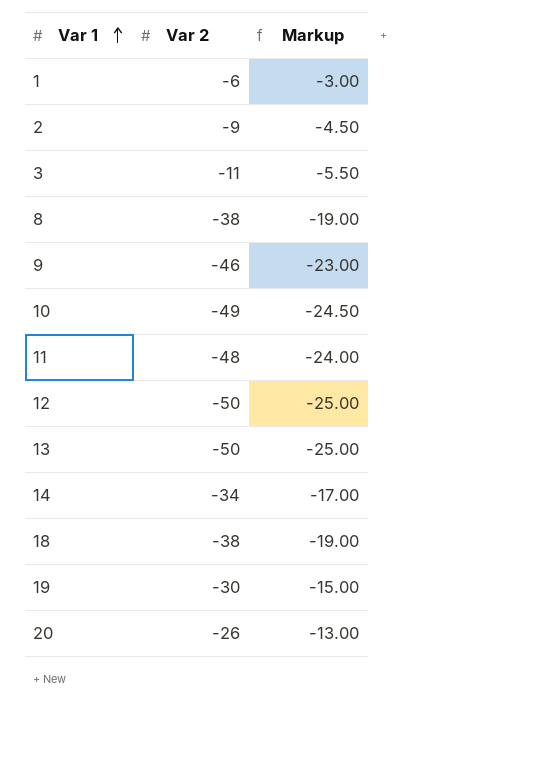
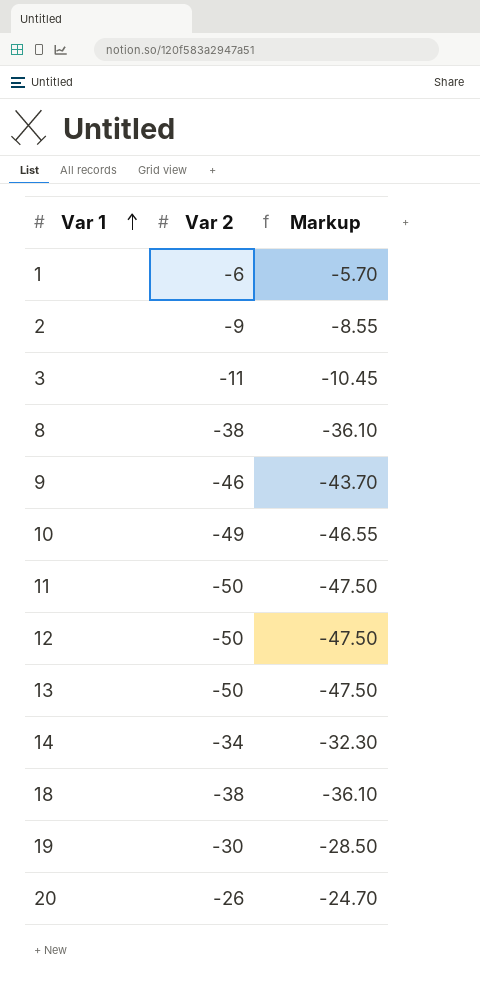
column Markup | formula: [Var 2] * 0.5 -> [Var 2] * 0.95
11 | Var 2: -48 -> -50

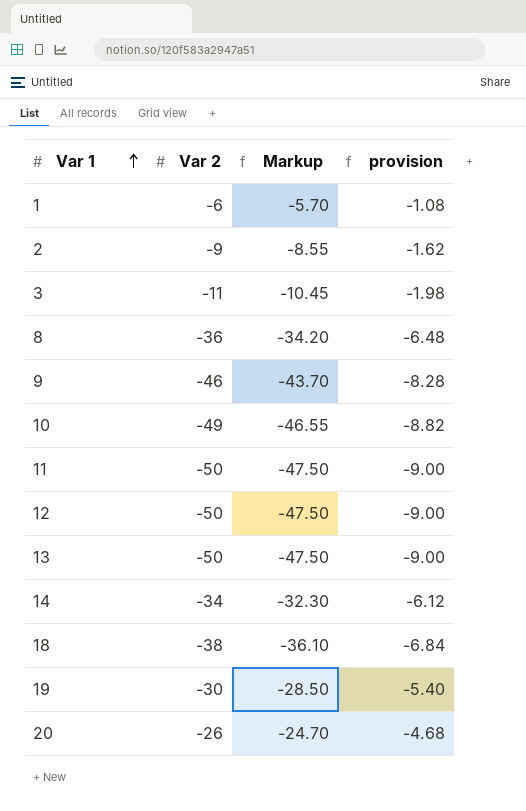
column provision | formula: none -> [Var 2] * 0.18
8 | Var 2: -38 -> -36
8 | Markup: -36.10 -> -34.20

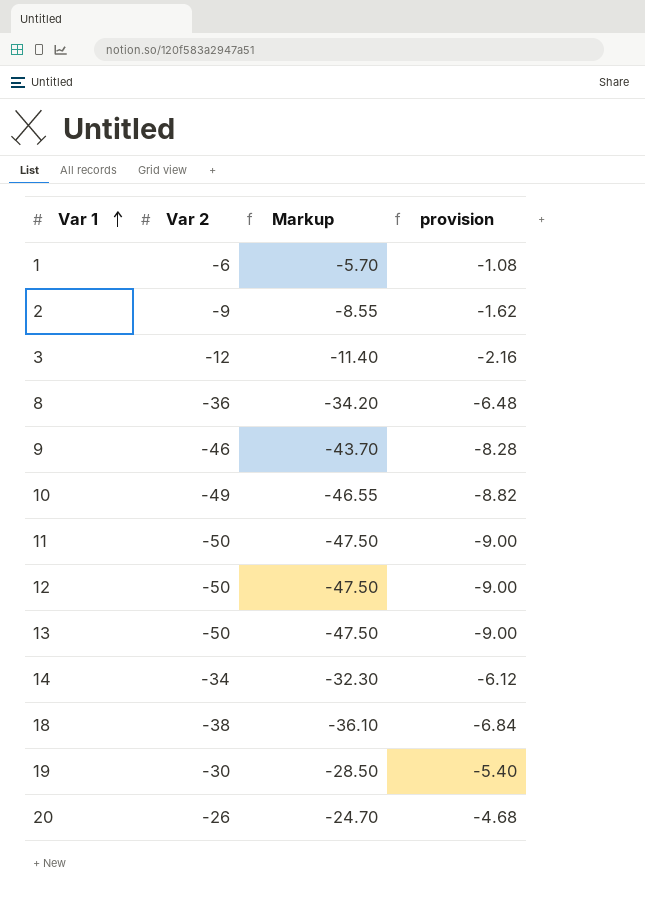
3 | Var 2: -11 -> -12
3 | Markup: -10.45 -> -11.40
3 | provision: -1.98 -> -2.16

